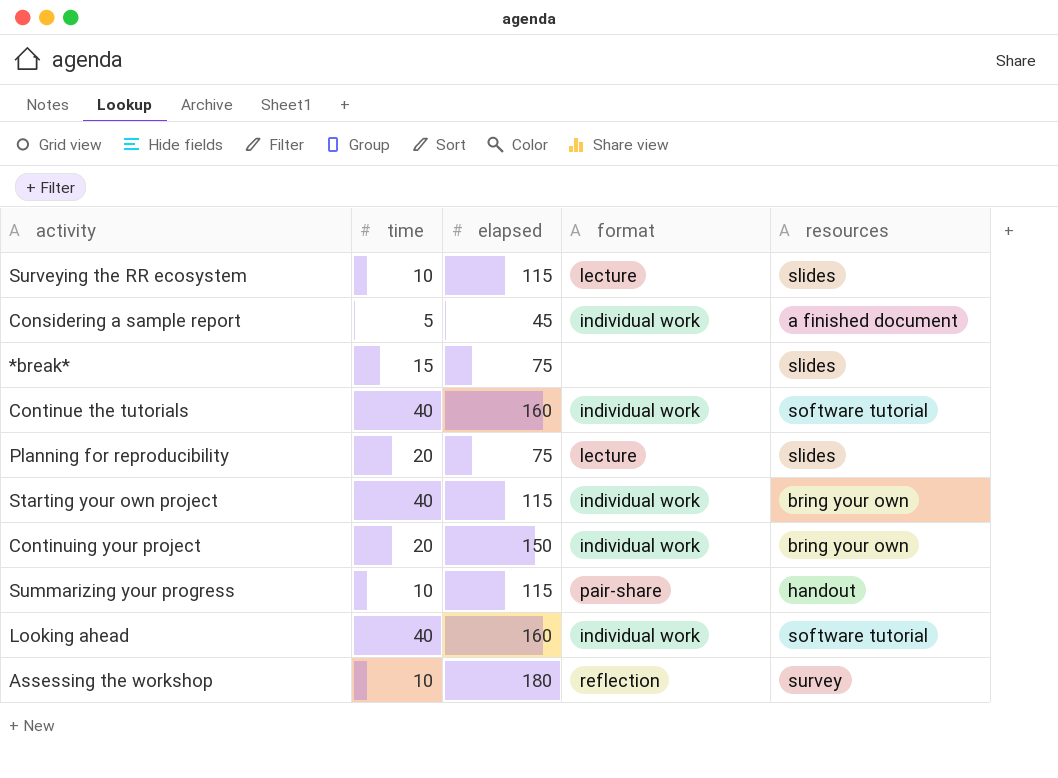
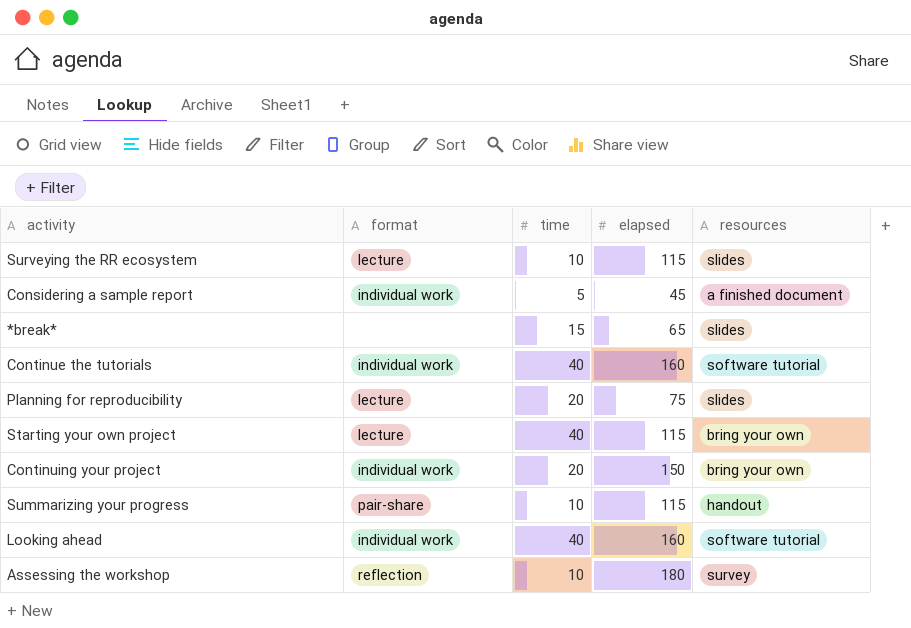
column format | position: 4 -> 2
*break* | elapsed: 75 -> 65
Starting your own project | format: individual work -> lecture

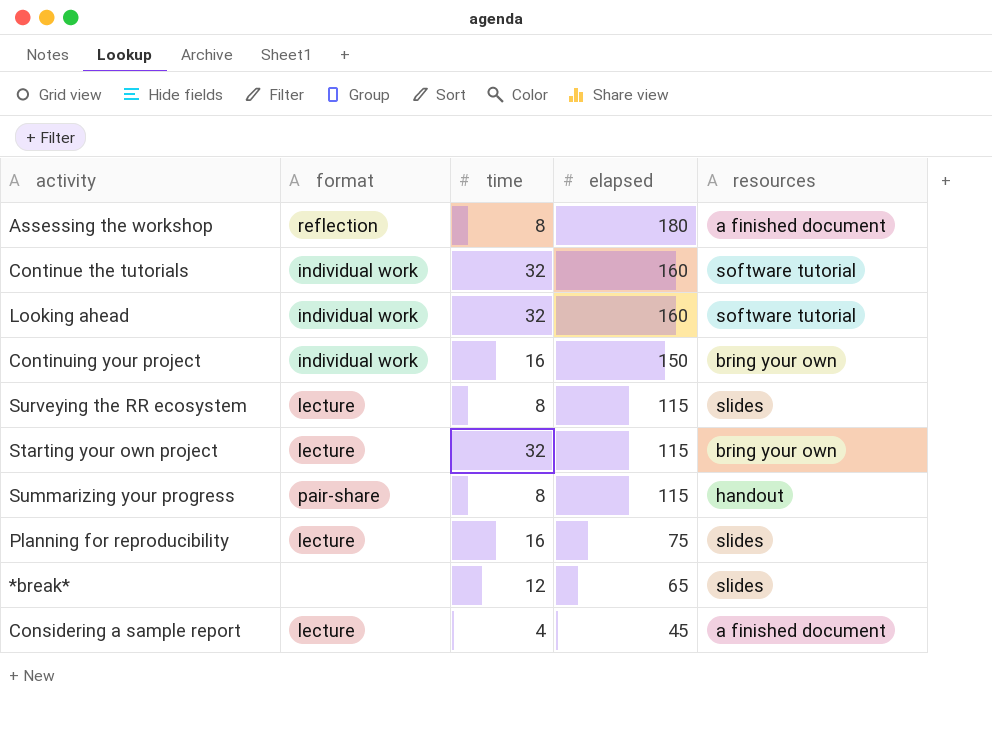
row order: none -> elapsed descending
Assessing the workshop | time: 10 -> 8
Assessing the workshop | resources: survey -> a finished document
Continue the tutorials | time: 40 -> 32
Looking ahead | time: 40 -> 32
Continuing your project | time: 20 -> 16
Surveying the RR ecosystem | time: 10 -> 8
Starting your own project | time: 40 -> 32
Summarizing your progress | time: 10 -> 8
Planning for reproducibility | time: 20 -> 16
*break* | time: 15 -> 12
Considering a sample report | format: individual work -> lecture
Considering a sample report | time: 5 -> 4

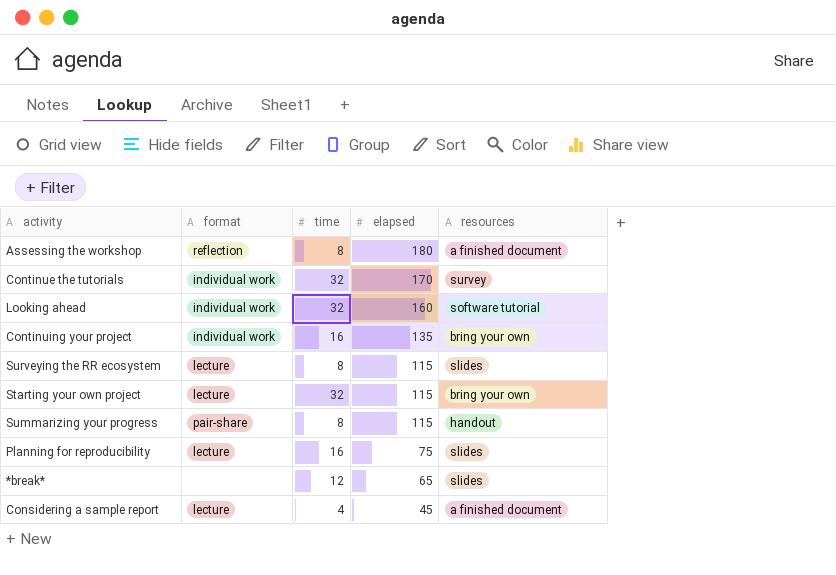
Continue the tutorials | elapsed: 160 -> 170
Continue the tutorials | resources: software tutorial -> survey
Continuing your project | elapsed: 150 -> 135

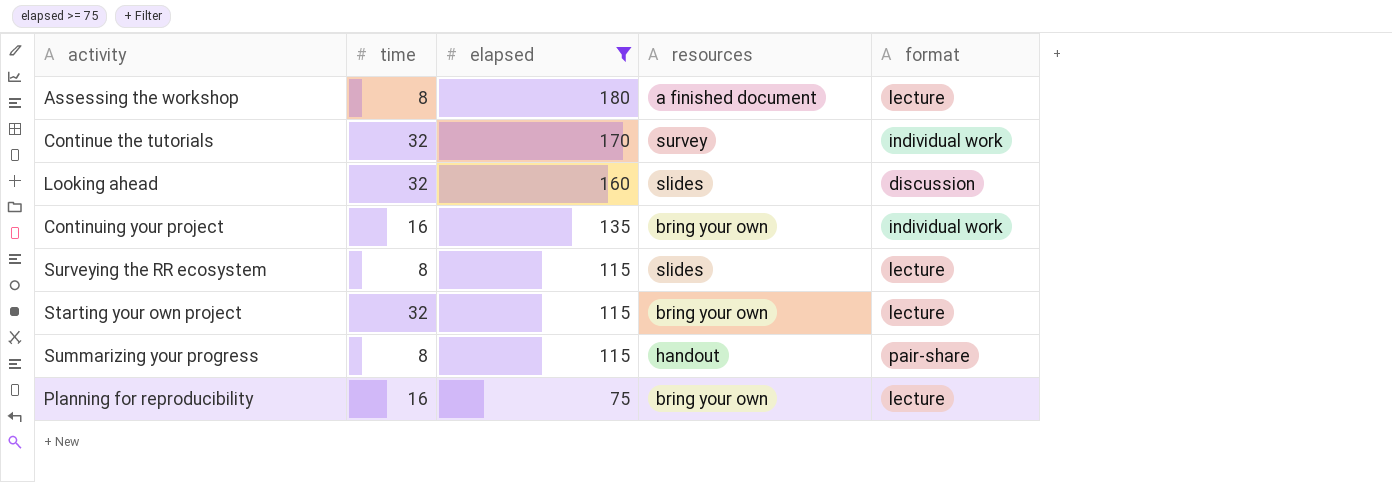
filter: none -> elapsed >= 75
column format | position: 2 -> 5
Assessing the workshop | format: reflection -> lecture
Looking ahead | resources: software tutorial -> slides
Looking ahead | format: individual work -> discussion
Planning for reproducibility | resources: slides -> bring your own

